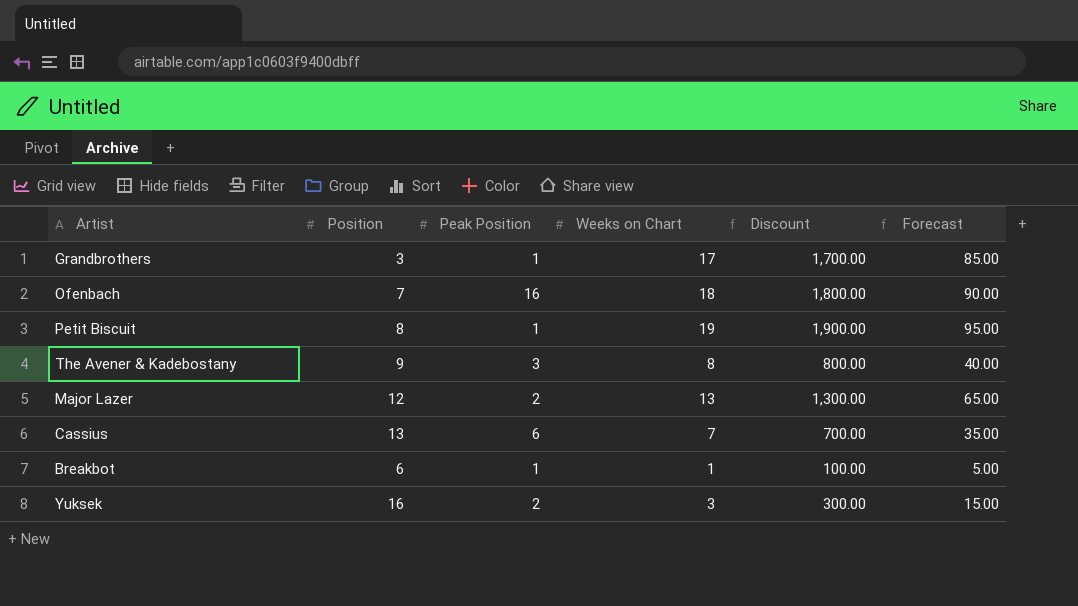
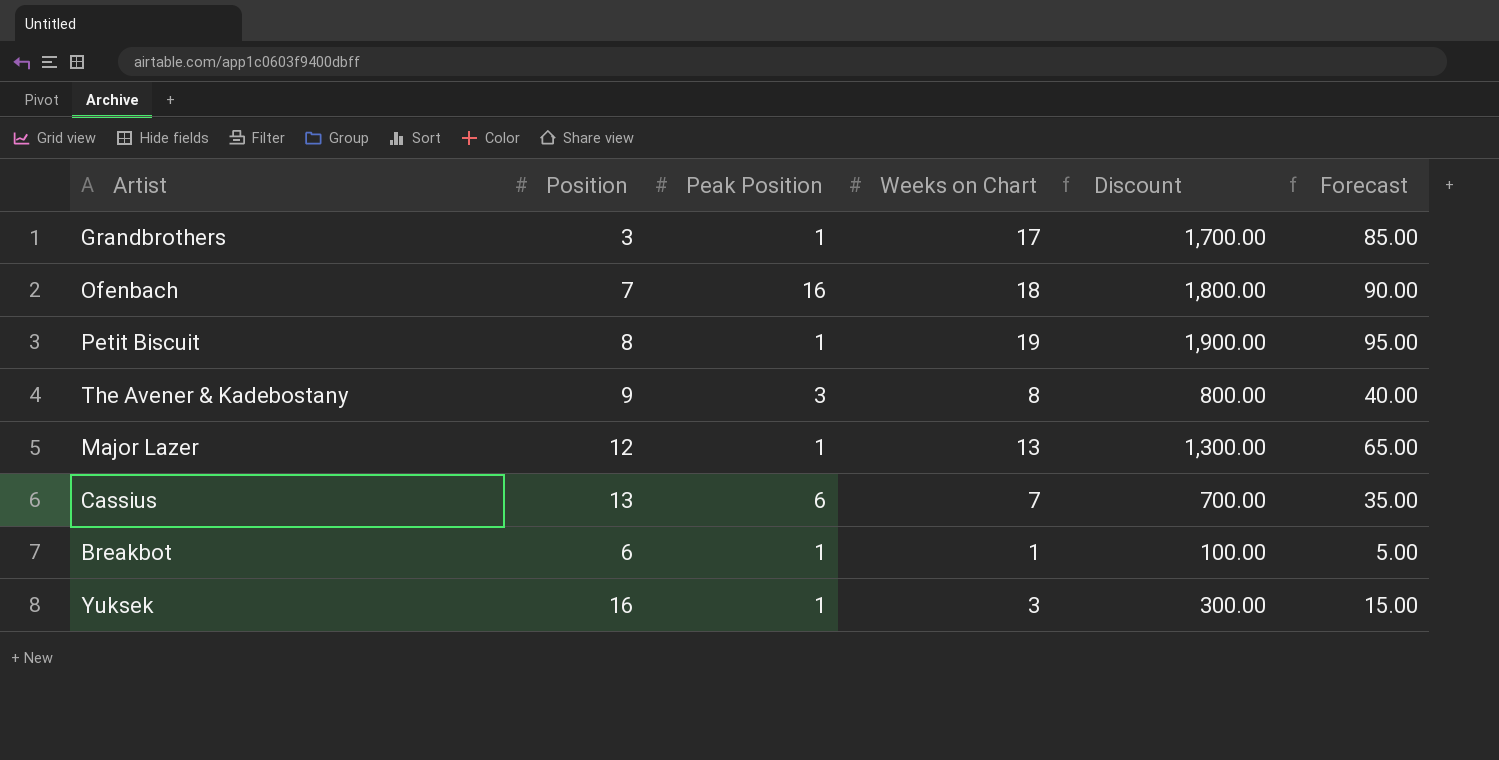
Major Lazer | Peak Position: 2 -> 1
Yuksek | Peak Position: 2 -> 1

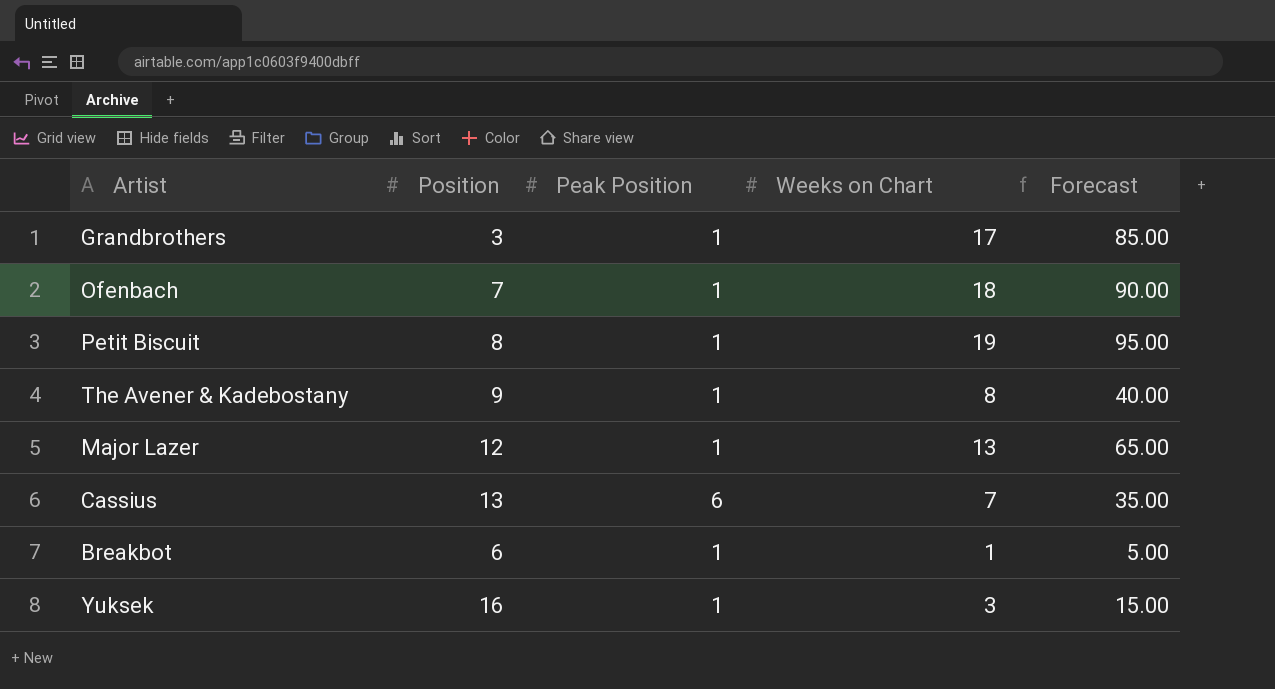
column Discount | formula: [Weeks on Chart] * 100 -> none
Ofenbach | Peak Position: 16 -> 1
The Avener & Kadebostany | Peak Position: 3 -> 1

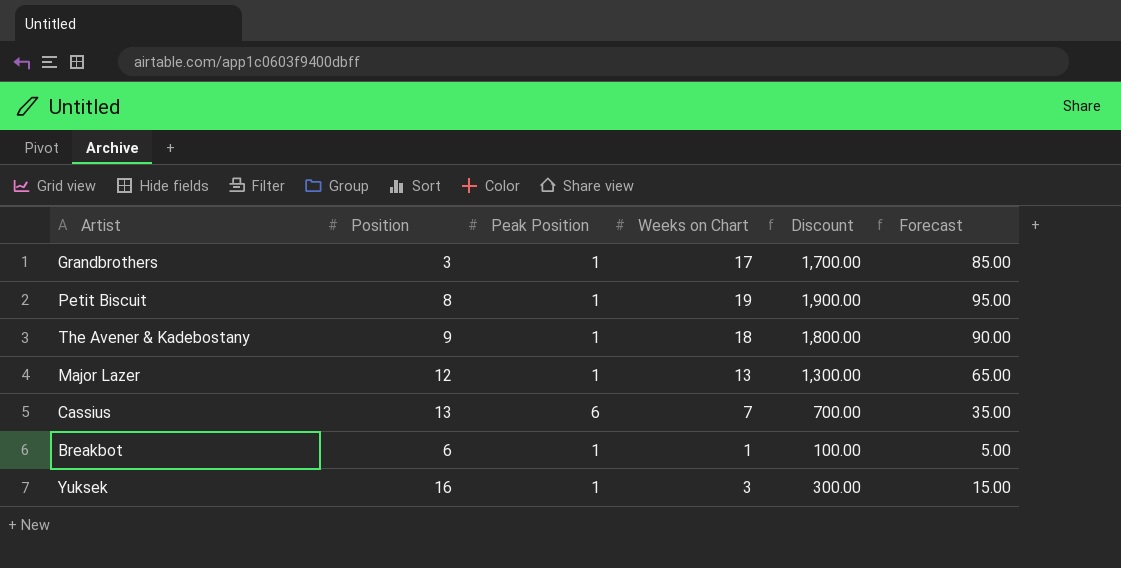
column Discount | formula: none -> [Weeks on Chart] * 100
row Ofenbach: 7 | 1 | 18 | 90.00 -> none
The Avener & Kadebostany | Weeks on Chart: 8 -> 18
The Avener & Kadebostany | Forecast: 40.00 -> 90.00

